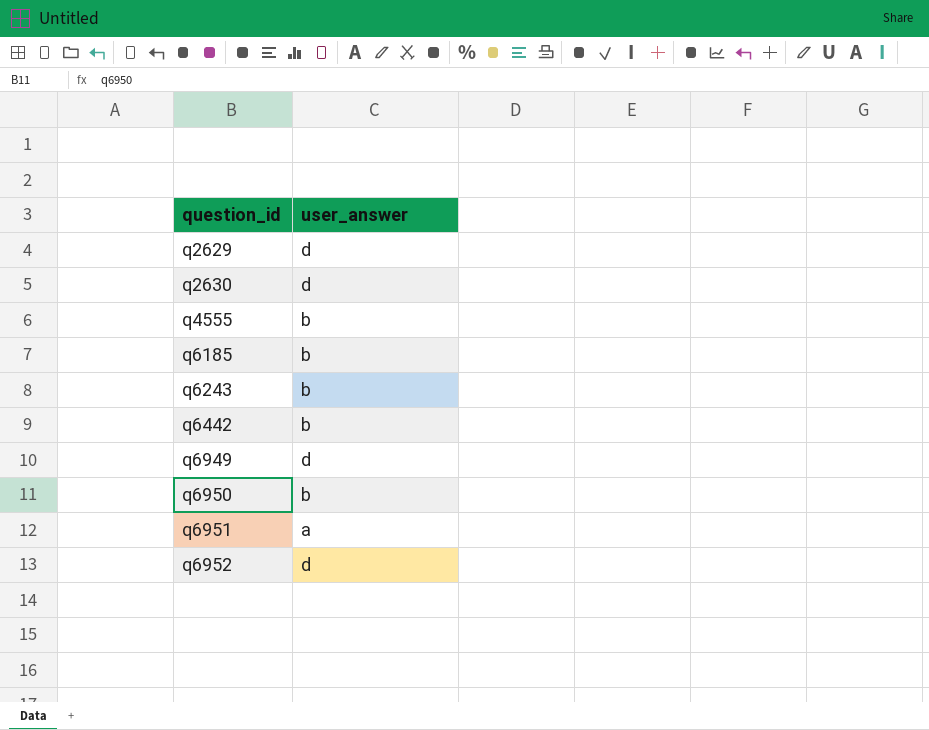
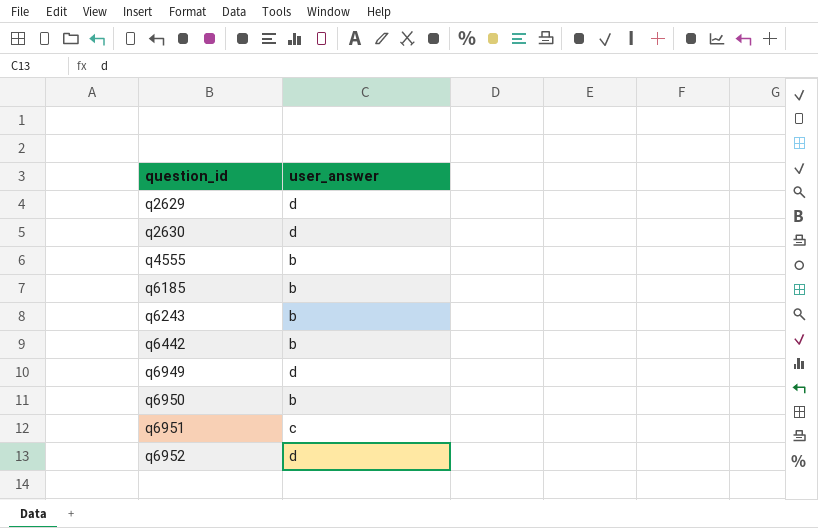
q6951 | user_answer: a -> c

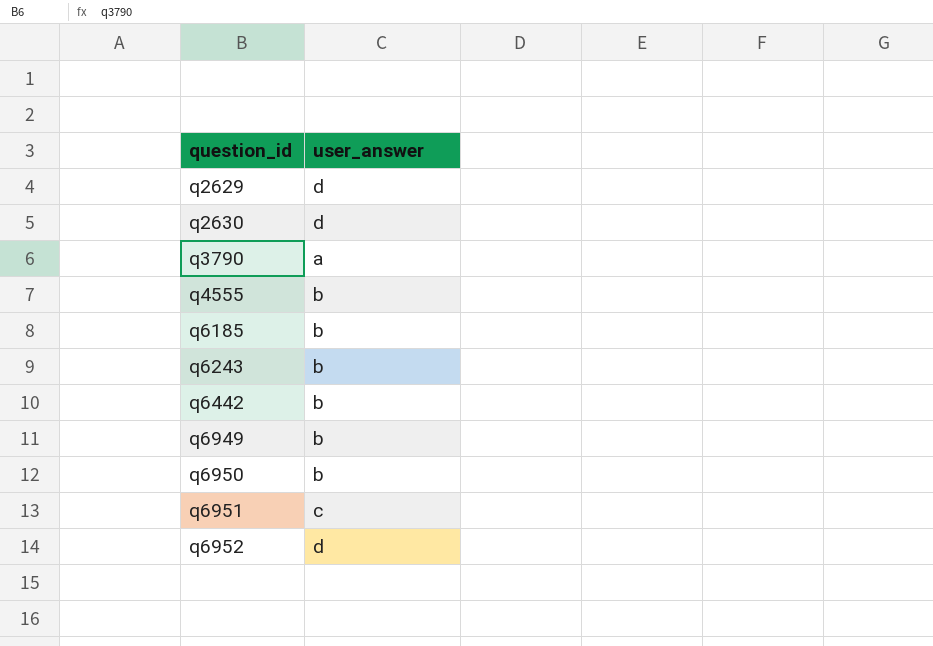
row q3790: none -> a
q6949 | user_answer: d -> b

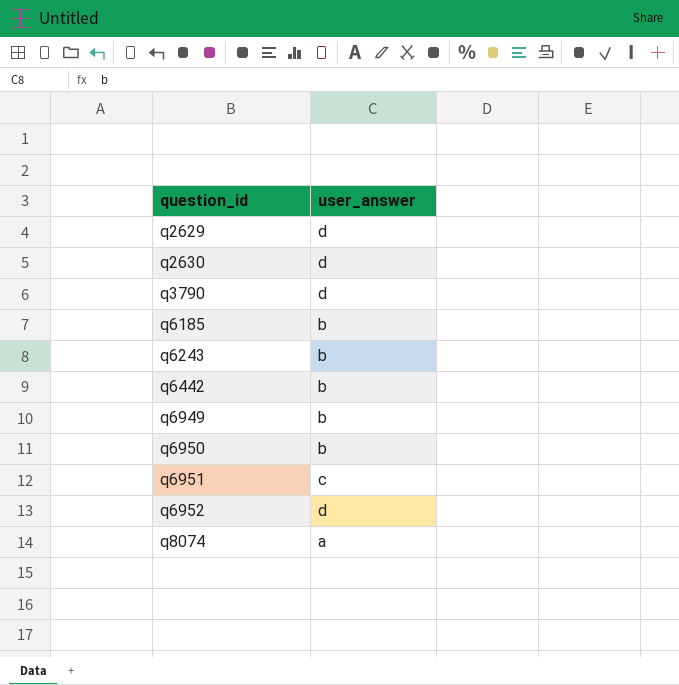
row q4555: b -> none
q3790 | user_answer: a -> d
row q8074: none -> a

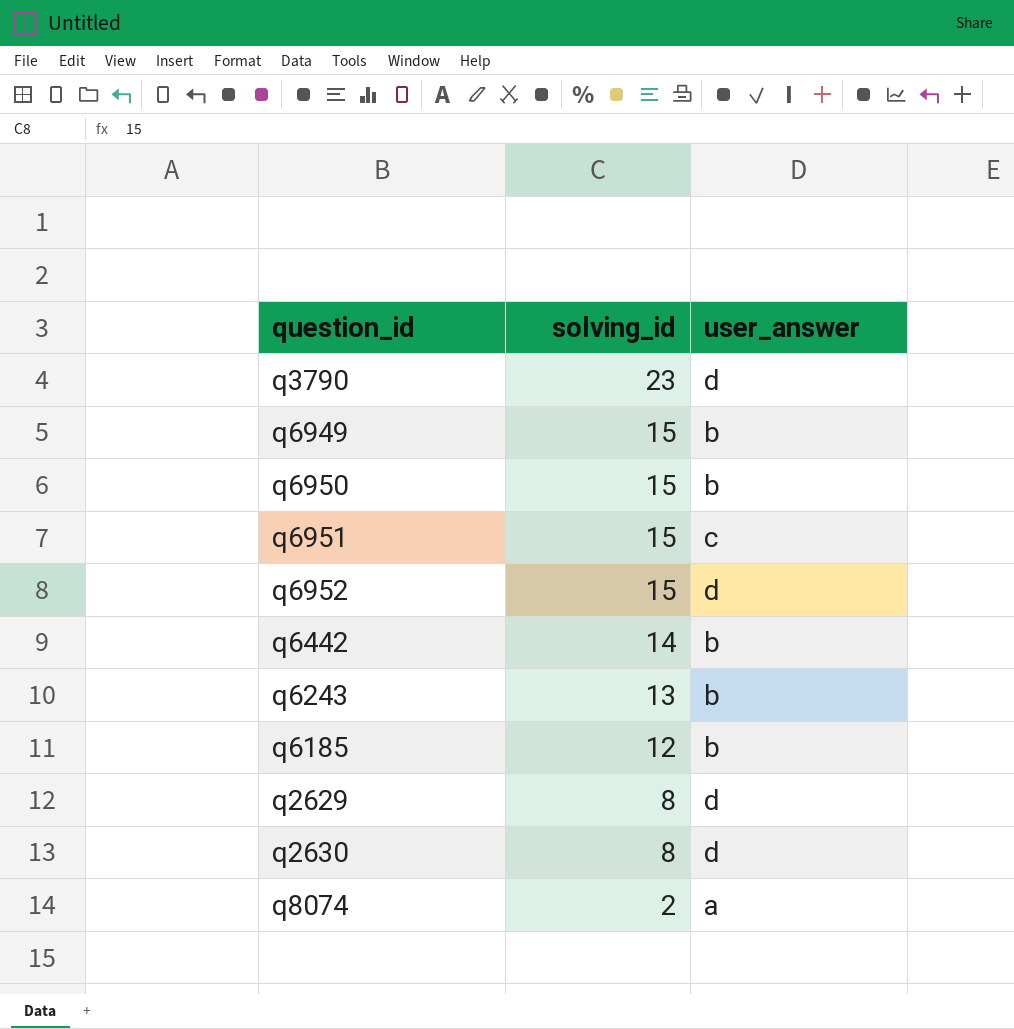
row order: question_id ascending -> solving_id descending
column solving_id | position: none -> 2

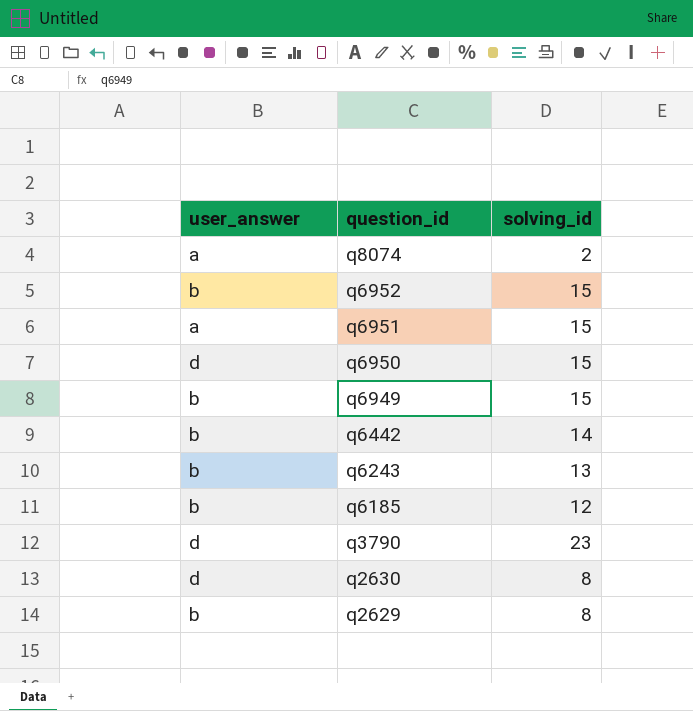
row order: solving_id descending -> question_id descending
column user_answer | position: 3 -> 1
q6952 | user_answer: d -> b
q6951 | user_answer: c -> a
q6950 | user_answer: b -> d
q2629 | user_answer: d -> b

